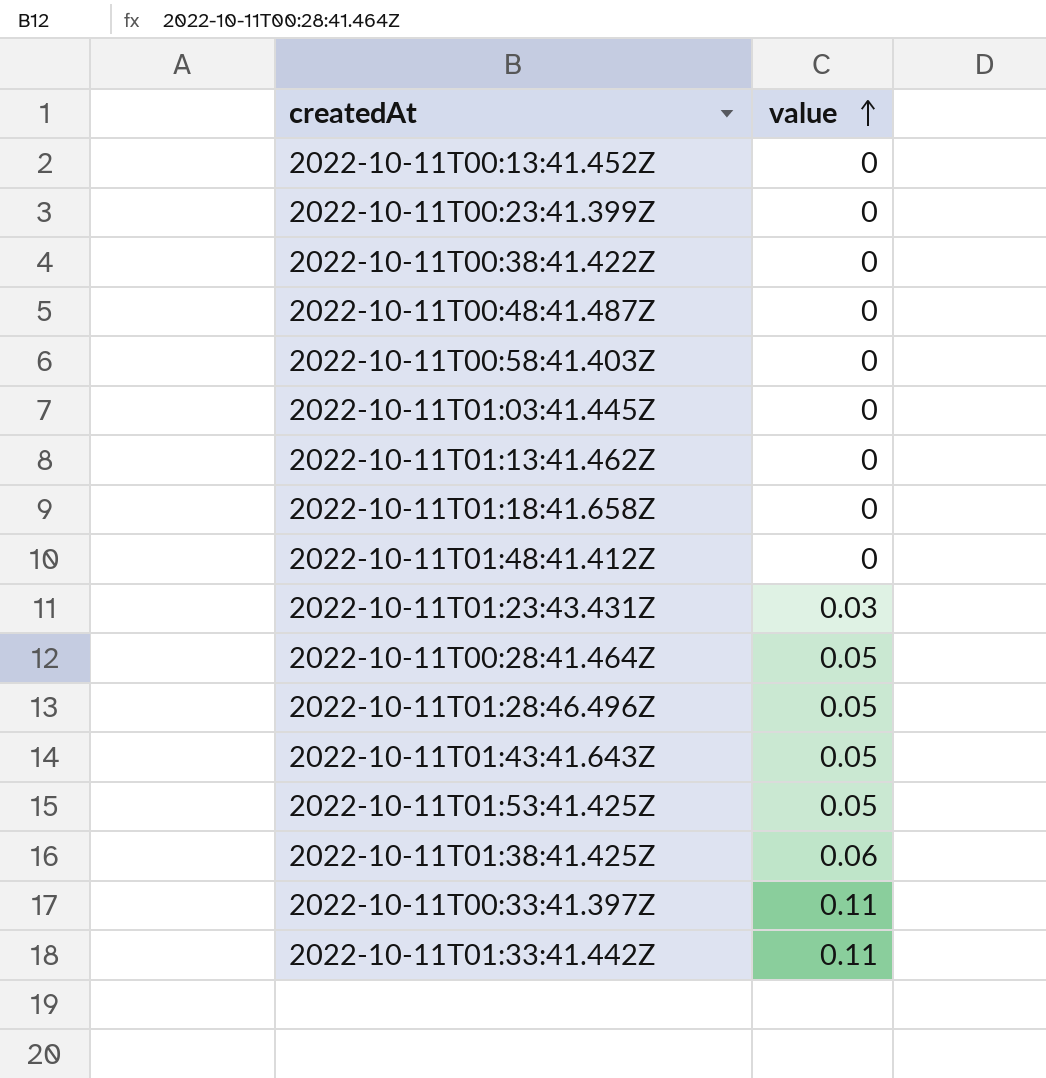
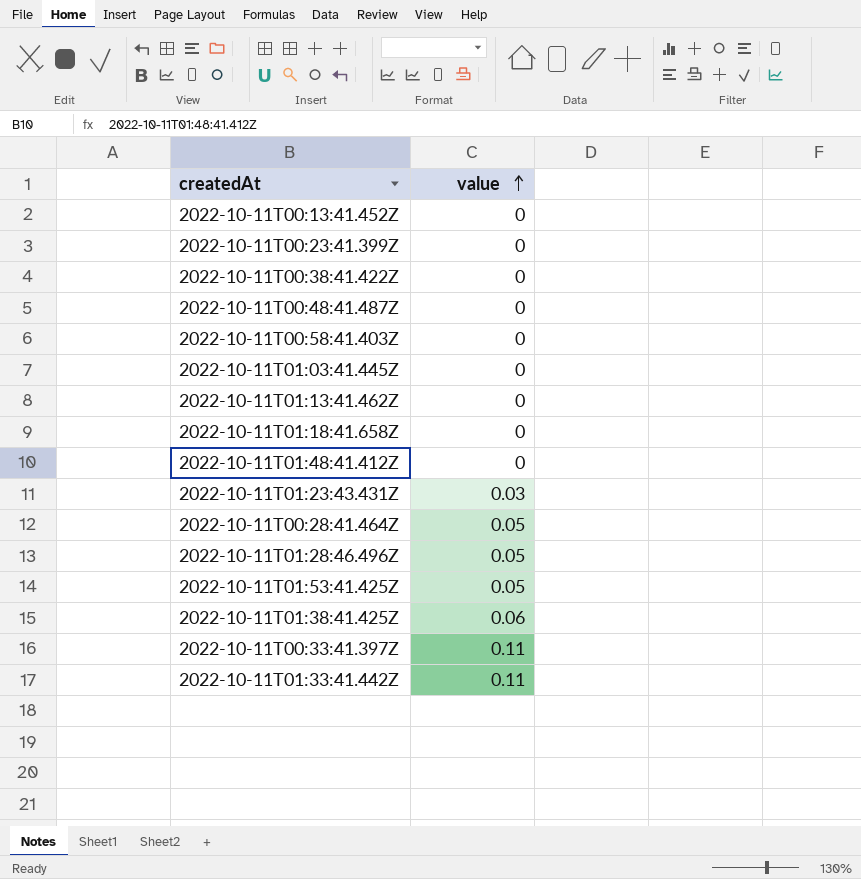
row 2022-10-11T01:43:41.643Z: 0.05 -> none

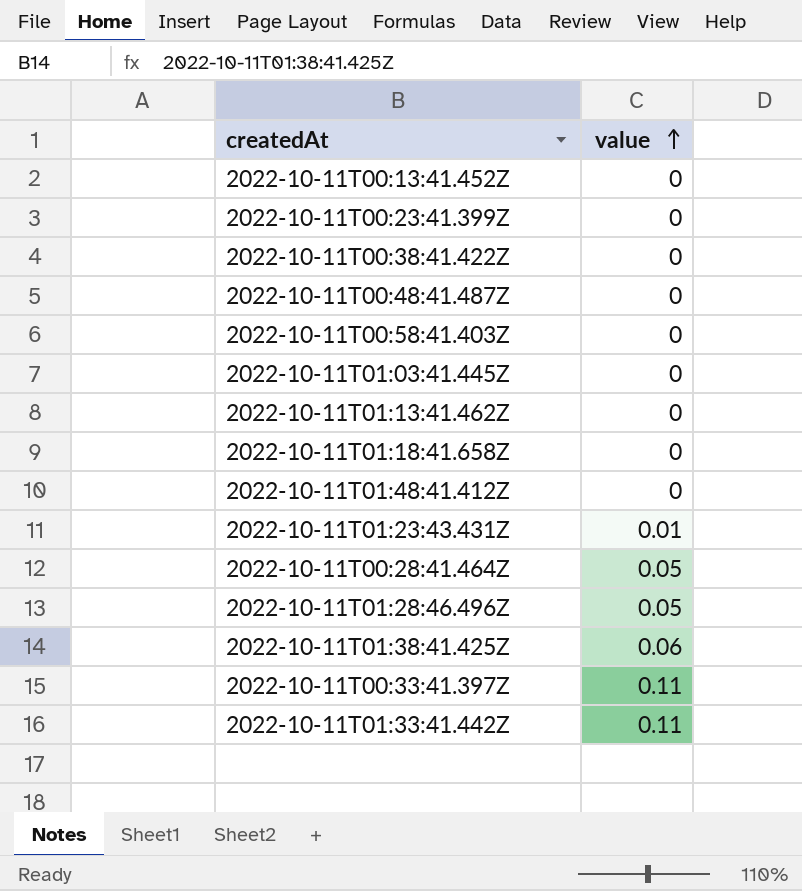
row 2022-10-11T01:53:41.425Z: 0.05 -> none
2022-10-11T01:23:43.431Z | value: 0.03 -> 0.01

